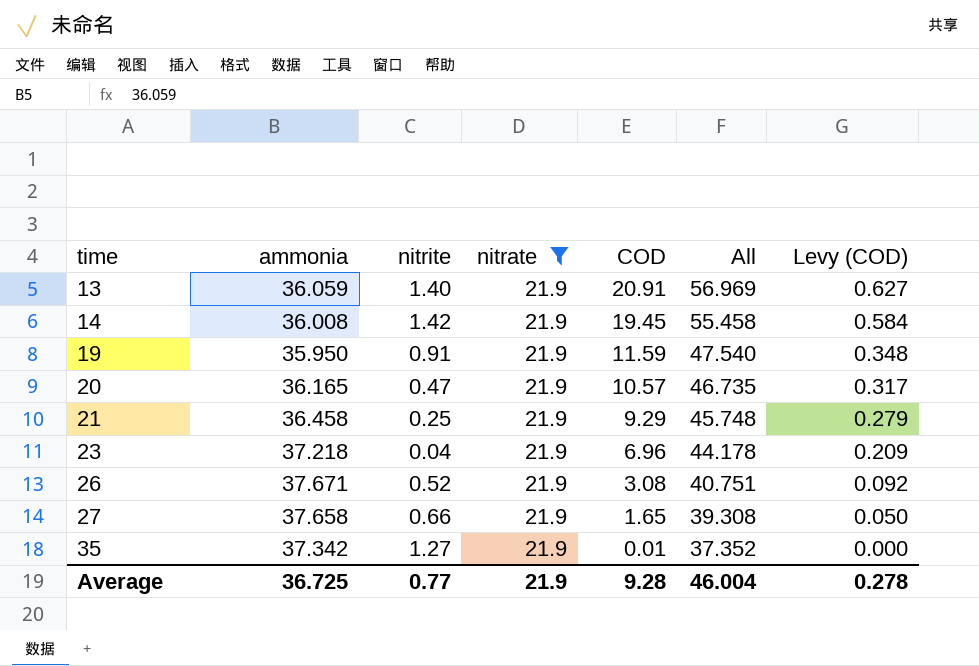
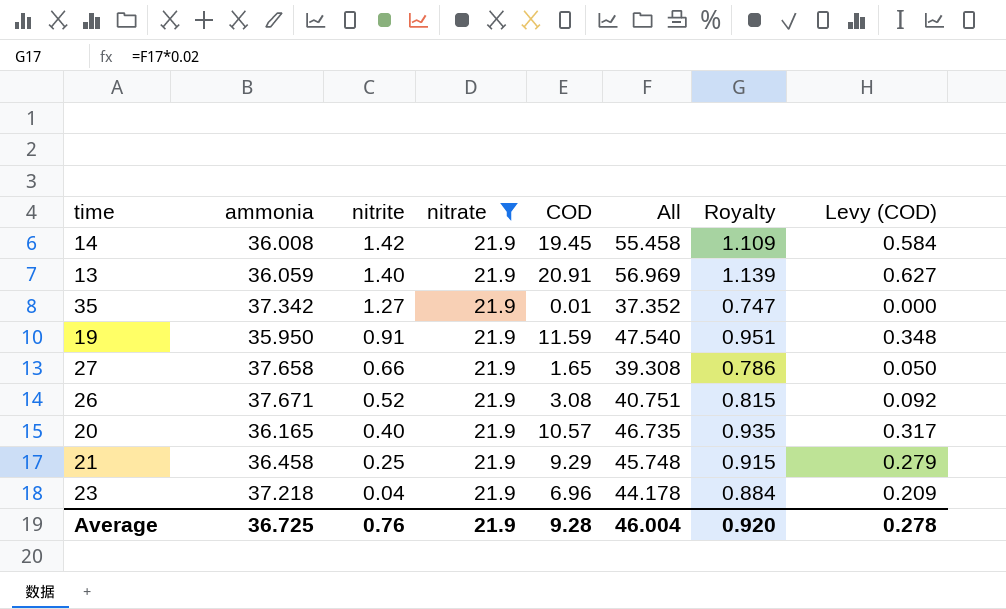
row order: time ascending -> nitrite descending
column Royalty | formula: none -> [All] * 0.02
20 | nitrite: 0.47 -> 0.40
Average | nitrite: 0.77 -> 0.76

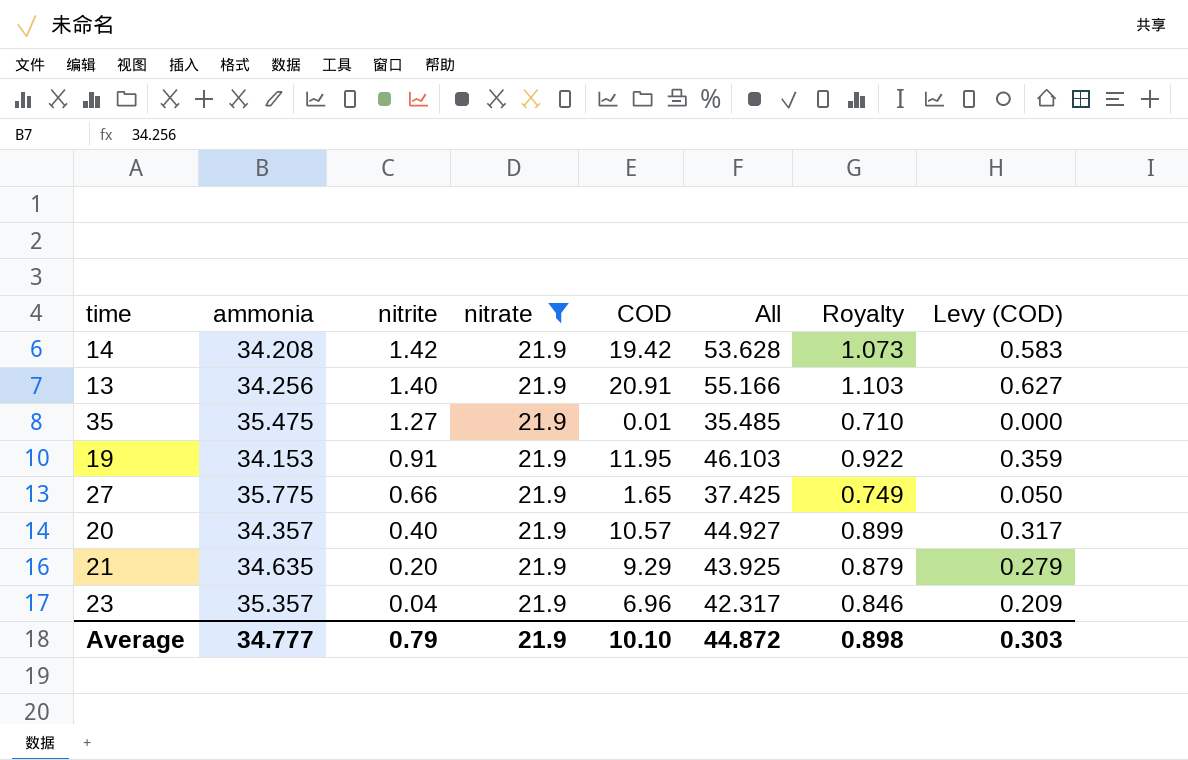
row 26: 37.671 | 0.52 | 21.9 | 3.08 | 40.751 | 0.815 | 0.092 -> none
14 | ammonia: 36.008 -> 34.208
14 | COD: 19.45 -> 19.42
14 | All: 55.458 -> 53.628
14 | Royalty: 1.109 -> 1.073
14 | Levy (COD): 0.584 -> 0.583
13 | ammonia: 36.059 -> 34.256
13 | All: 56.969 -> 55.166
13 | Royalty: 1.139 -> 1.103
35 | ammonia: 37.342 -> 35.475
35 | All: 37.352 -> 35.485
35 | Royalty: 0.747 -> 0.710
19 | ammonia: 35.950 -> 34.153
19 | COD: 11.59 -> 11.95
19 | All: 47.540 -> 46.103
19 | Royalty: 0.951 -> 0.922
19 | Levy (COD): 0.348 -> 0.359
27 | ammonia: 37.658 -> 35.775
27 | All: 39.308 -> 37.425
27 | Royalty: 0.786 -> 0.749
20 | ammonia: 36.165 -> 34.357
20 | All: 46.735 -> 44.927
20 | Royalty: 0.935 -> 0.899
21 | ammonia: 36.458 -> 34.635
21 | nitrite: 0.25 -> 0.20
21 | All: 45.748 -> 43.925
21 | Royalty: 0.915 -> 0.879
23 | ammonia: 37.218 -> 35.357
23 | All: 44.178 -> 42.317
23 | Royalty: 0.884 -> 0.846
Average | ammonia: 36.725 -> 34.777
Average | nitrite: 0.76 -> 0.79
Average | COD: 9.28 -> 10.10
Average | All: 46.004 -> 44.872
Average | Royalty: 0.920 -> 0.898
Average | Levy (COD): 0.278 -> 0.303

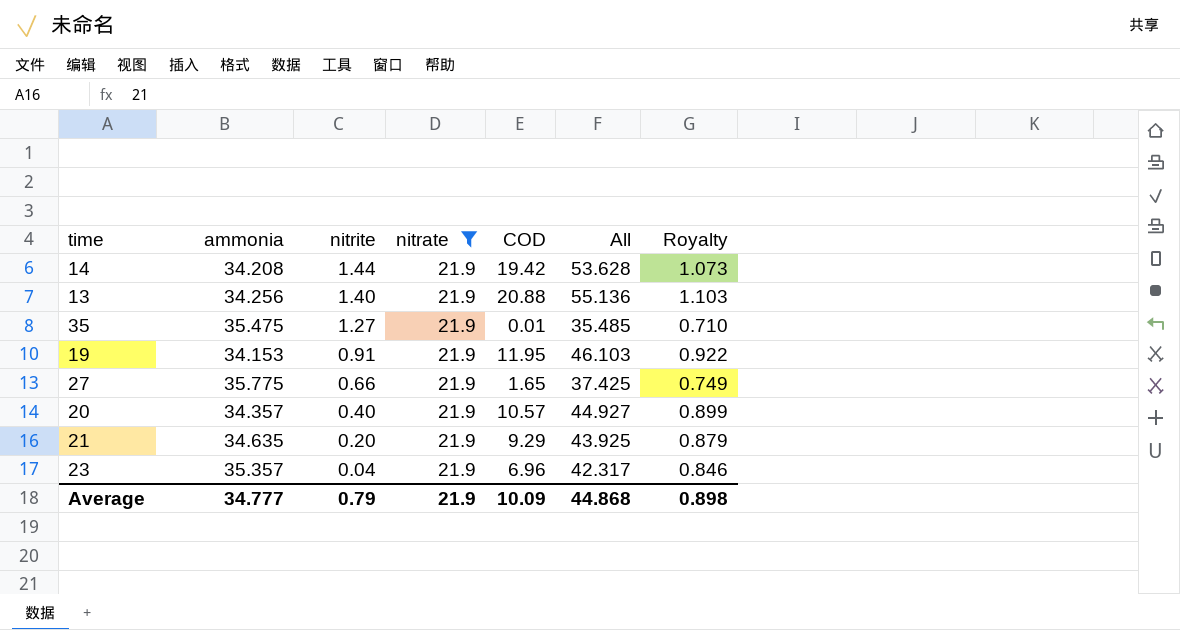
column Levy (COD) | formula: [COD] * 0.03 -> none
14 | nitrite: 1.42 -> 1.44
13 | COD: 20.91 -> 20.88
13 | All: 55.166 -> 55.136
Average | COD: 10.10 -> 10.09
Average | All: 44.872 -> 44.868

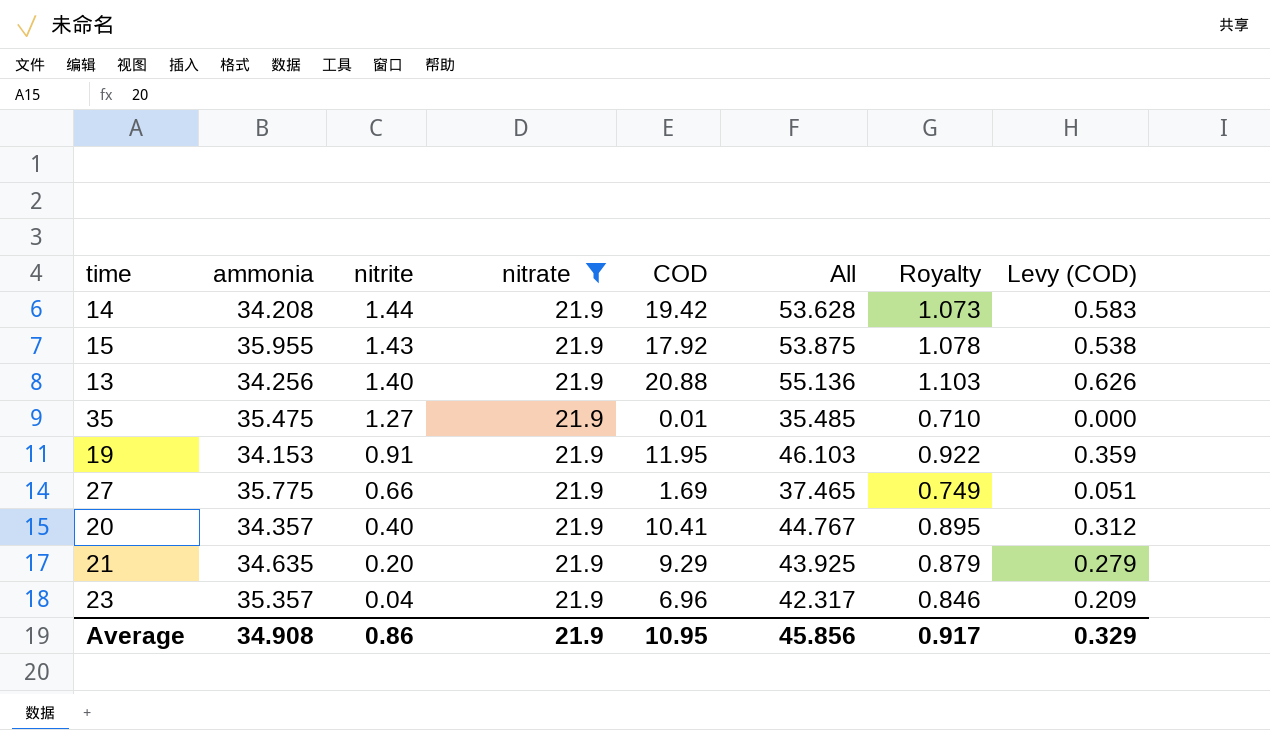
column Levy (COD) | formula: none -> [COD] * 0.03
row 15: none -> 35.955 | 1.43 | 21.9 | 17.92 | 53.875 | 1.078 | 0.538
27 | COD: 1.65 -> 1.69
27 | All: 37.425 -> 37.465
20 | COD: 10.57 -> 10.41
20 | All: 44.927 -> 44.767
20 | Royalty: 0.899 -> 0.895
Average | ammonia: 34.777 -> 34.908
Average | nitrite: 0.79 -> 0.86
Average | COD: 10.09 -> 10.95
Average | All: 44.868 -> 45.856
Average | Royalty: 0.898 -> 0.917

